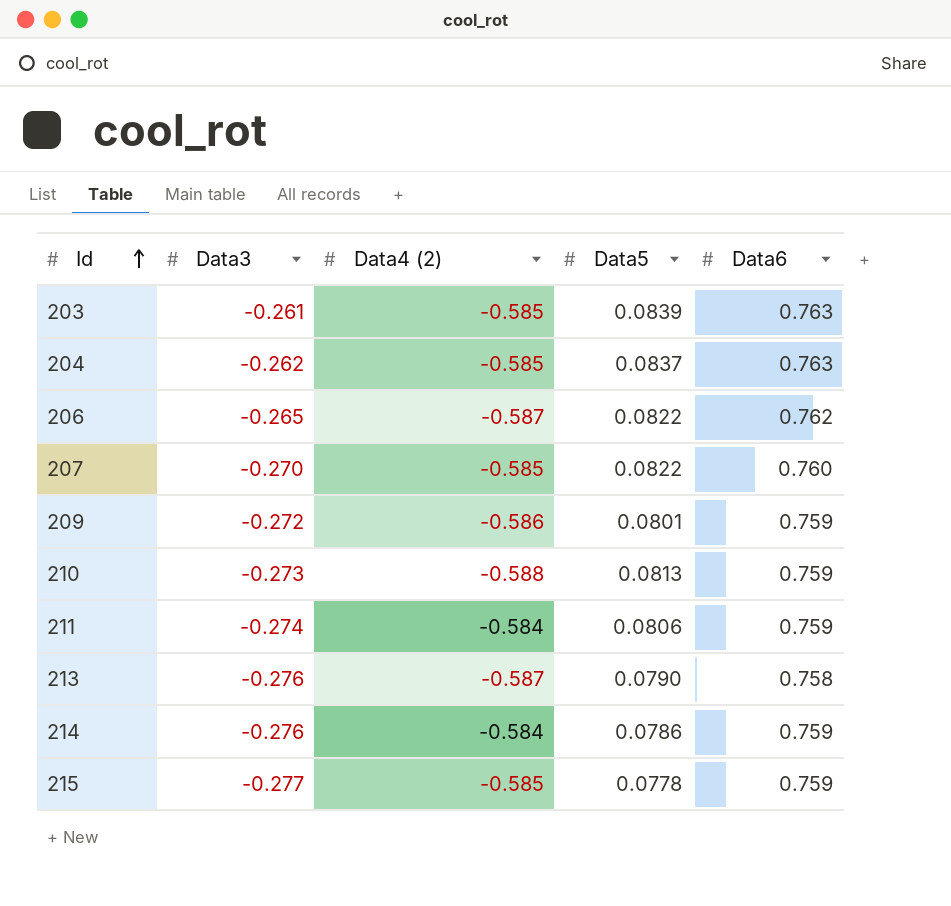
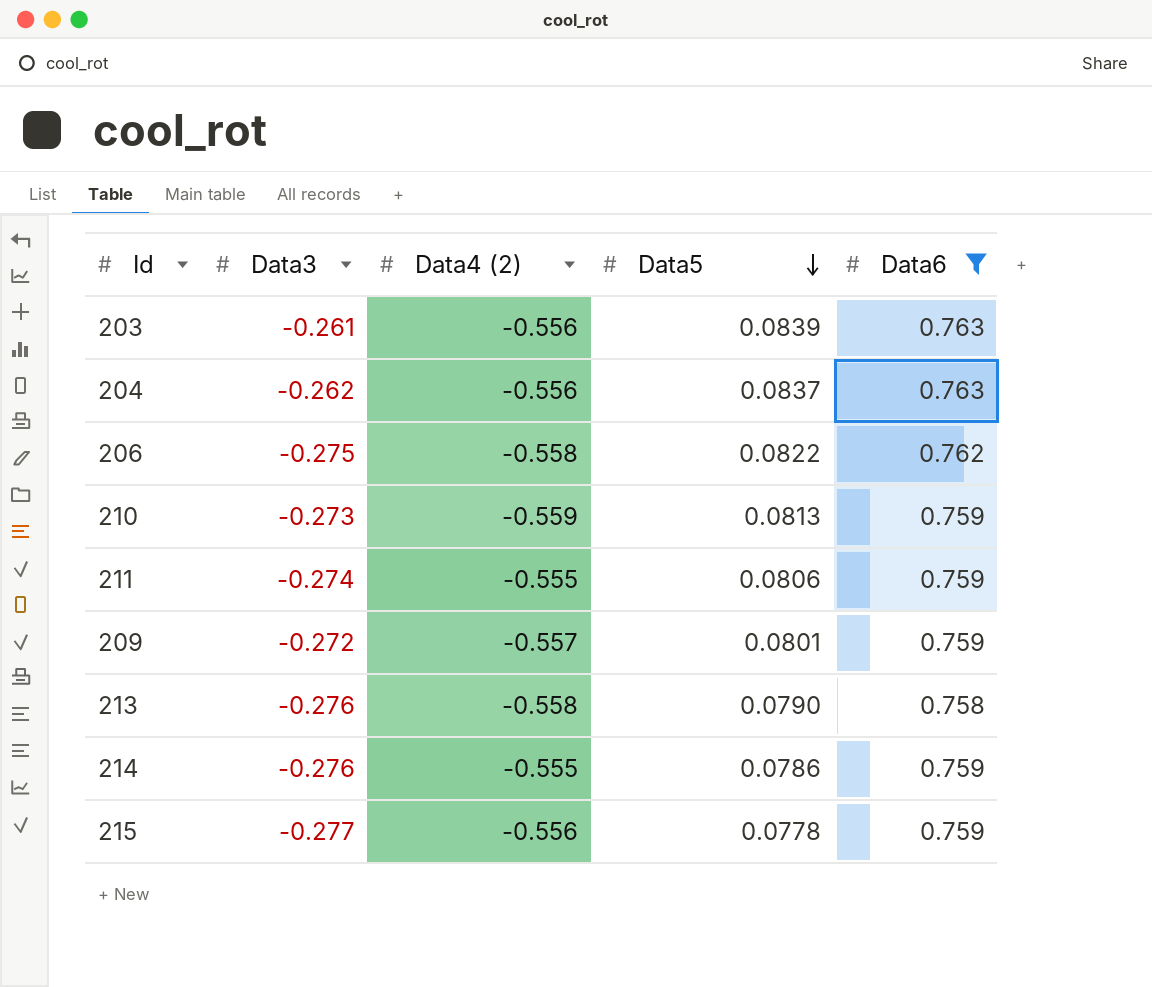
filter: none -> Data6 != 0.760
row order: Id ascending -> Data5 descending
203 | Data4 (2): -0.585 -> -0.556
204 | Data4 (2): -0.585 -> -0.556
206 | Data3: -0.265 -> -0.275
206 | Data4 (2): -0.587 -> -0.558
210 | Data4 (2): -0.588 -> -0.559
211 | Data4 (2): -0.584 -> -0.555
209 | Data4 (2): -0.586 -> -0.557
213 | Data4 (2): -0.587 -> -0.558
214 | Data4 (2): -0.584 -> -0.555
215 | Data4 (2): -0.585 -> -0.556

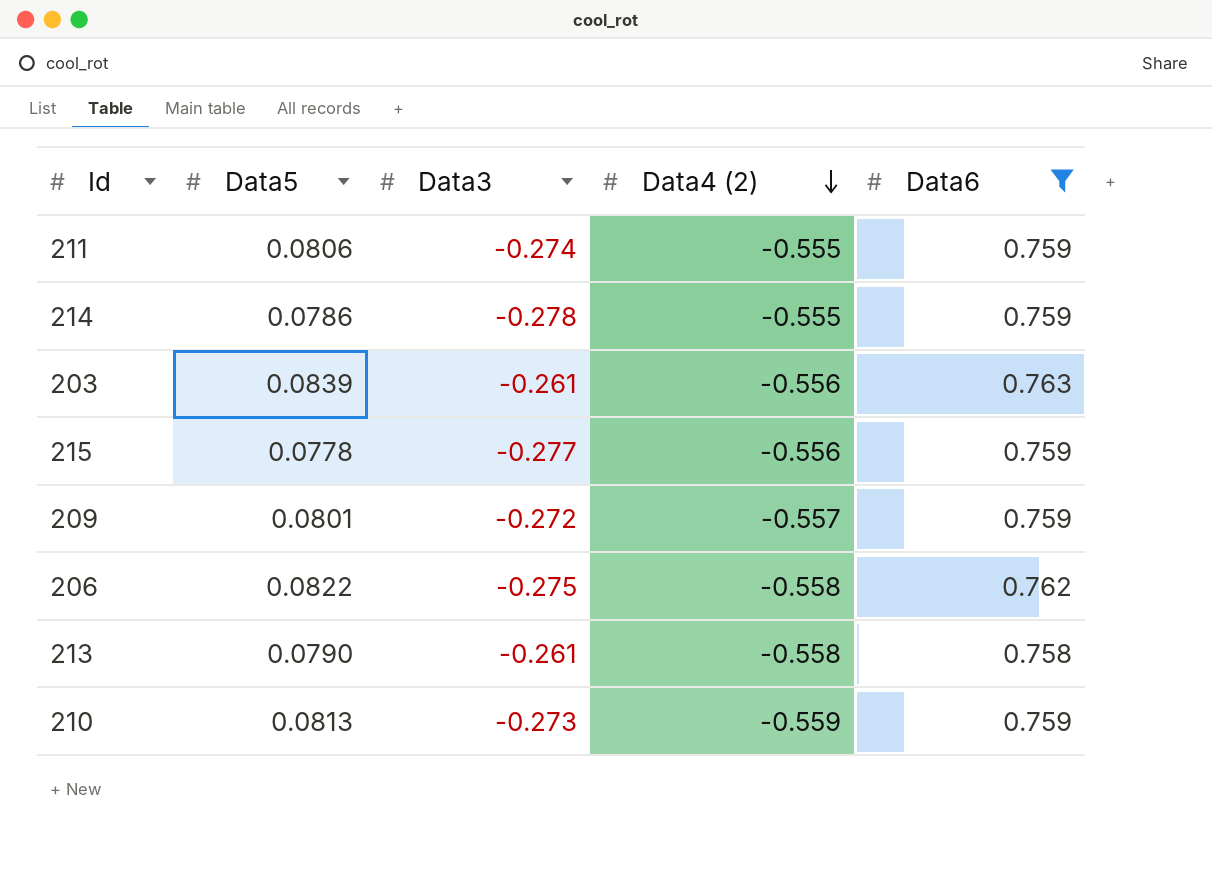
row order: Data5 descending -> Data4 (2) descending
column Data5 | position: 4 -> 2
row 204: -0.262 | -0.556 | 0.0837 | 0.763 -> none
214 | Data3: -0.276 -> -0.278
213 | Data3: -0.276 -> -0.261

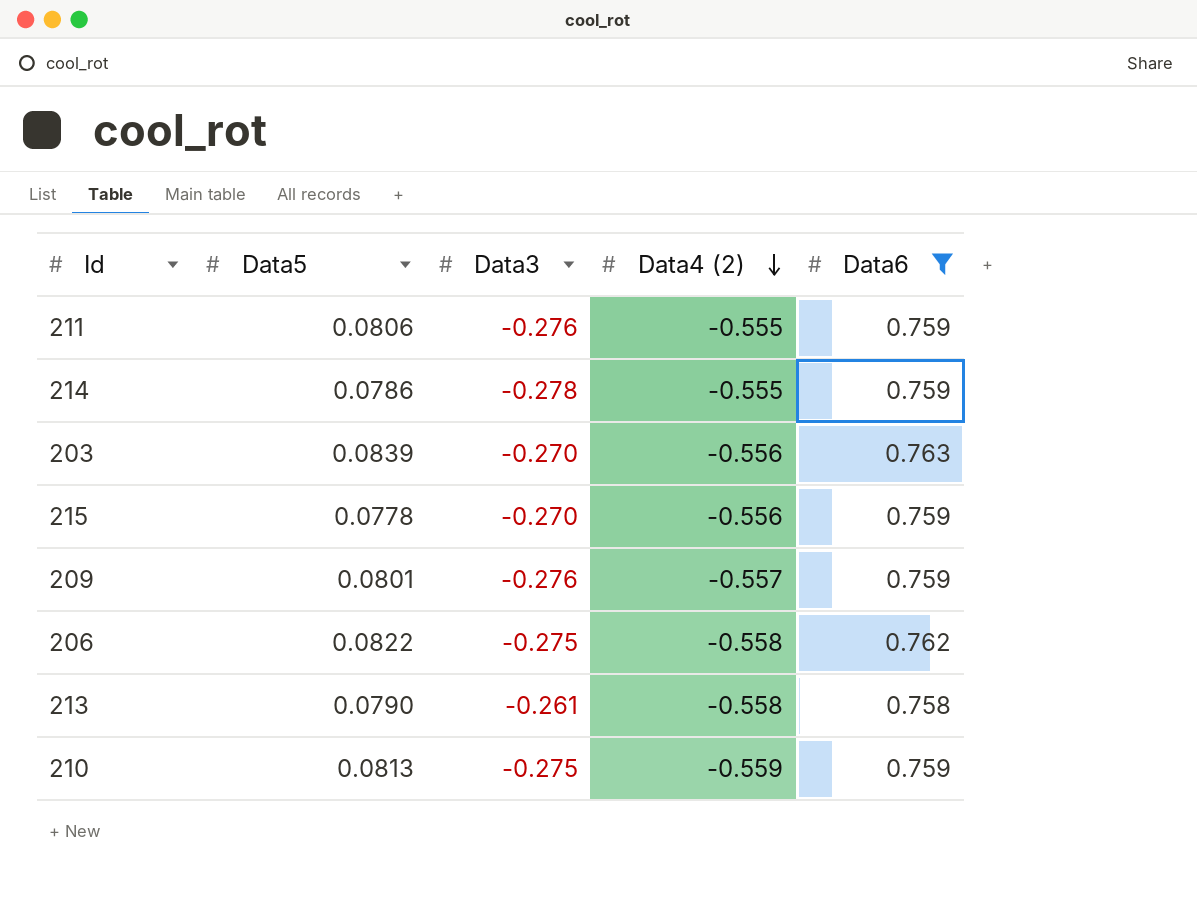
211 | Data3: -0.274 -> -0.276
203 | Data3: -0.261 -> -0.270
215 | Data3: -0.277 -> -0.270
209 | Data3: -0.272 -> -0.276
210 | Data3: -0.273 -> -0.275

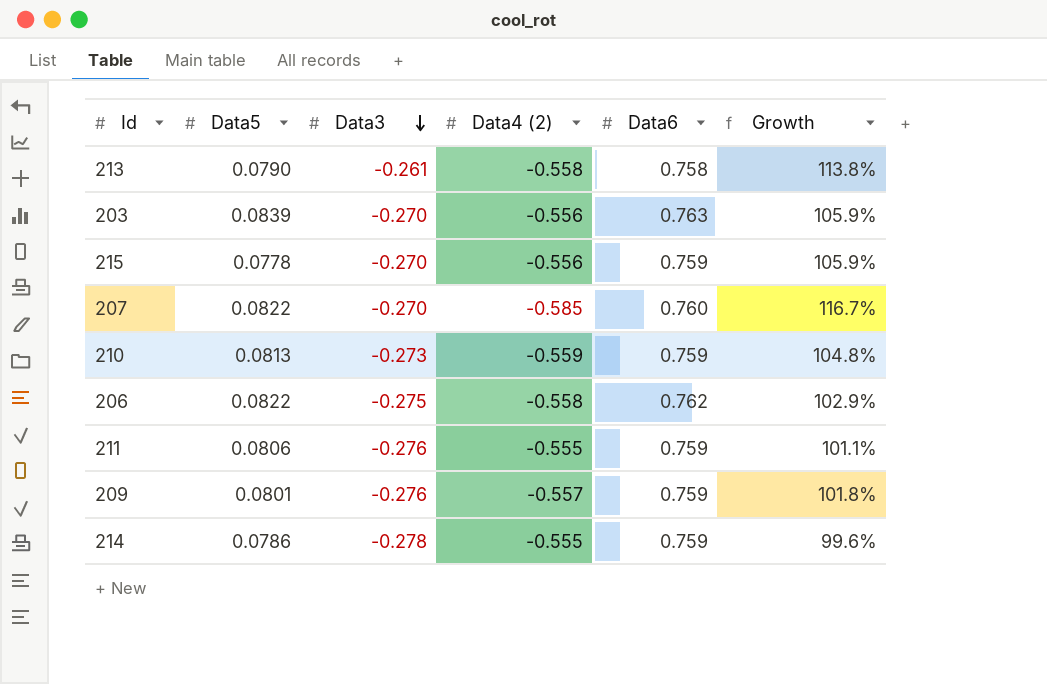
filter: Data6 != 0.760 -> none
row order: Data4 (2) descending -> Data3 descending
column Growth | formula: none -> ([Data4 (2)] - [Data3]) / [Data3]
210 | Data3: -0.275 -> -0.273

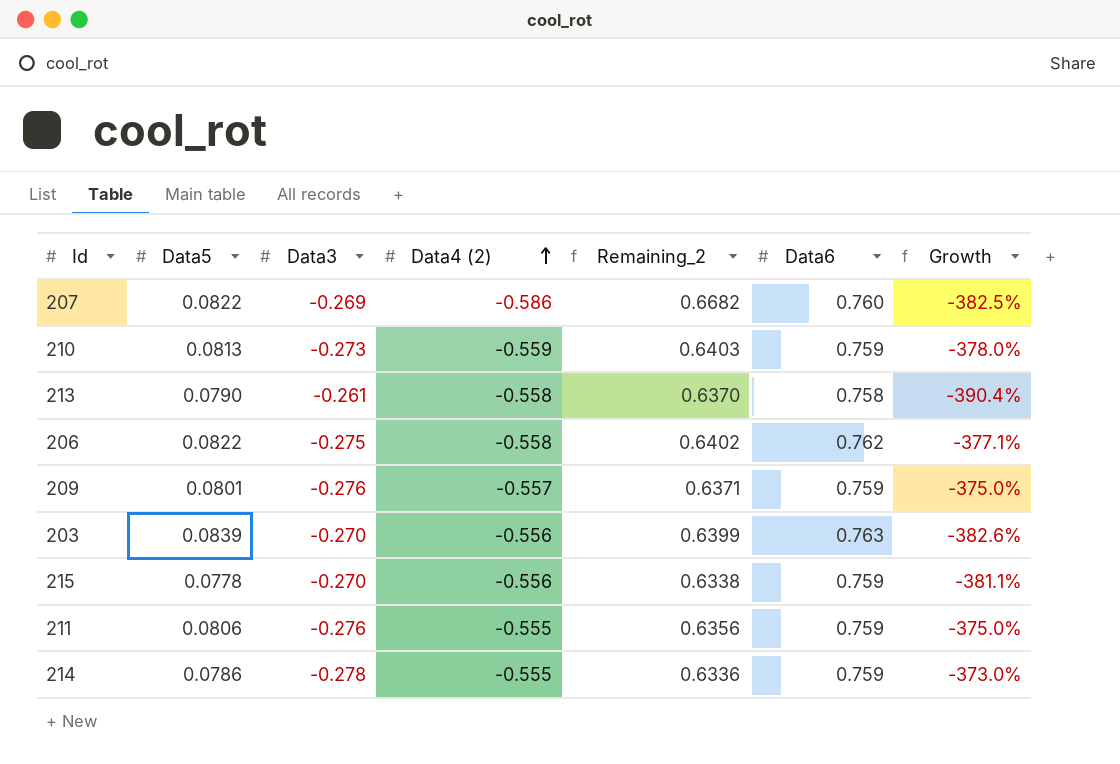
row order: Data3 descending -> Data4 (2) ascending
column Remaining_2 | formula: none -> [Data5] - [Data4 (2)]
column Growth | formula: ([Data4 (2)] - [Data3]) / [Data3] -> ([Data6] - [Data3]) / [Data3]
207 | Data3: -0.270 -> -0.269
207 | Data4 (2): -0.585 -> -0.586

